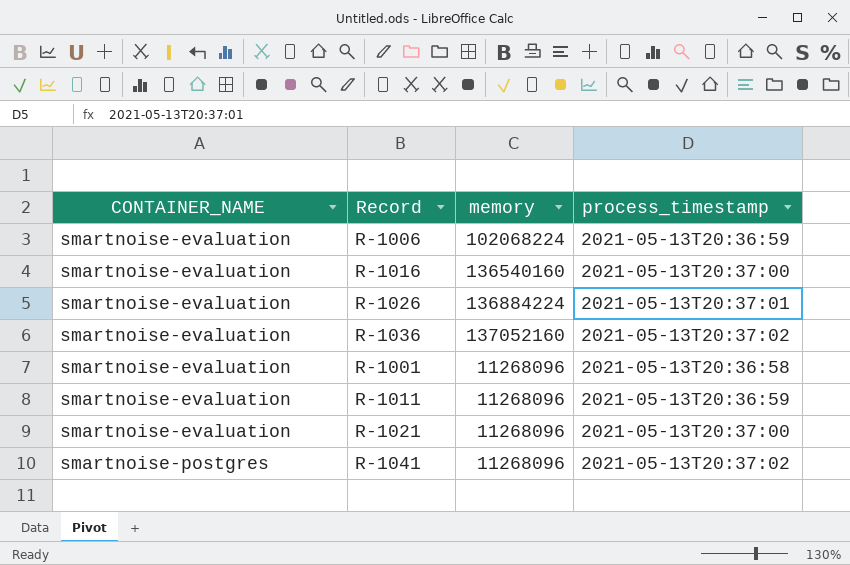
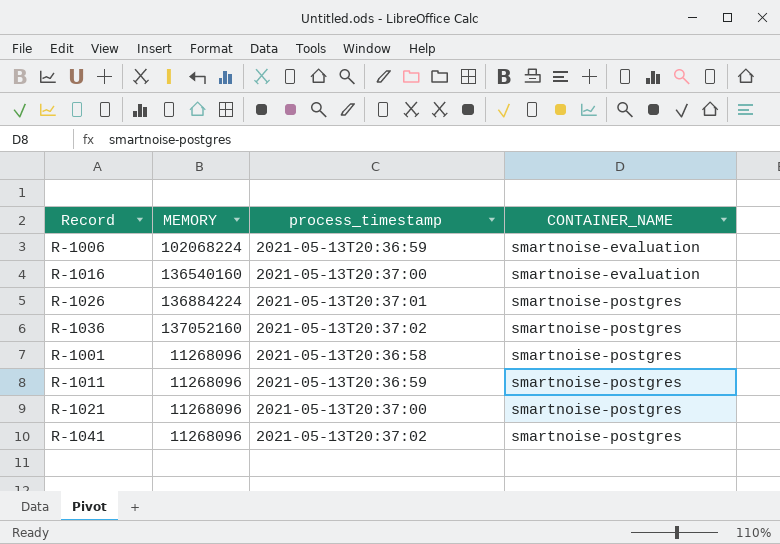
column name: memory -> MEMORY
column CONTAINER_NAME | position: 1 -> 4
R-1026 | CONTAINER_NAME: smartnoise-evaluation -> smartnoise-postgres
R-1036 | CONTAINER_NAME: smartnoise-evaluation -> smartnoise-postgres
R-1001 | CONTAINER_NAME: smartnoise-evaluation -> smartnoise-postgres
R-1011 | CONTAINER_NAME: smartnoise-evaluation -> smartnoise-postgres
R-1021 | CONTAINER_NAME: smartnoise-evaluation -> smartnoise-postgres

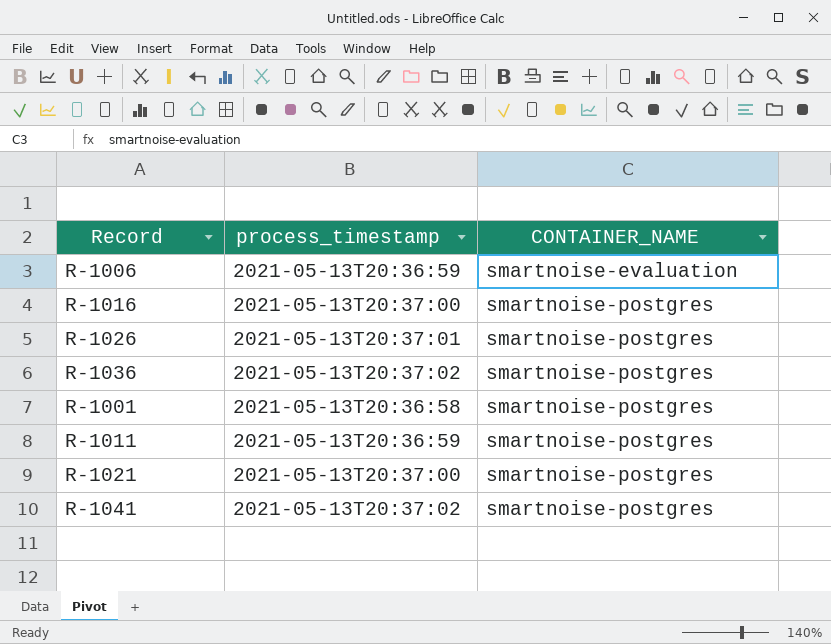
column MEMORY | position: 2 -> none
R-1016 | CONTAINER_NAME: smartnoise-evaluation -> smartnoise-postgres

